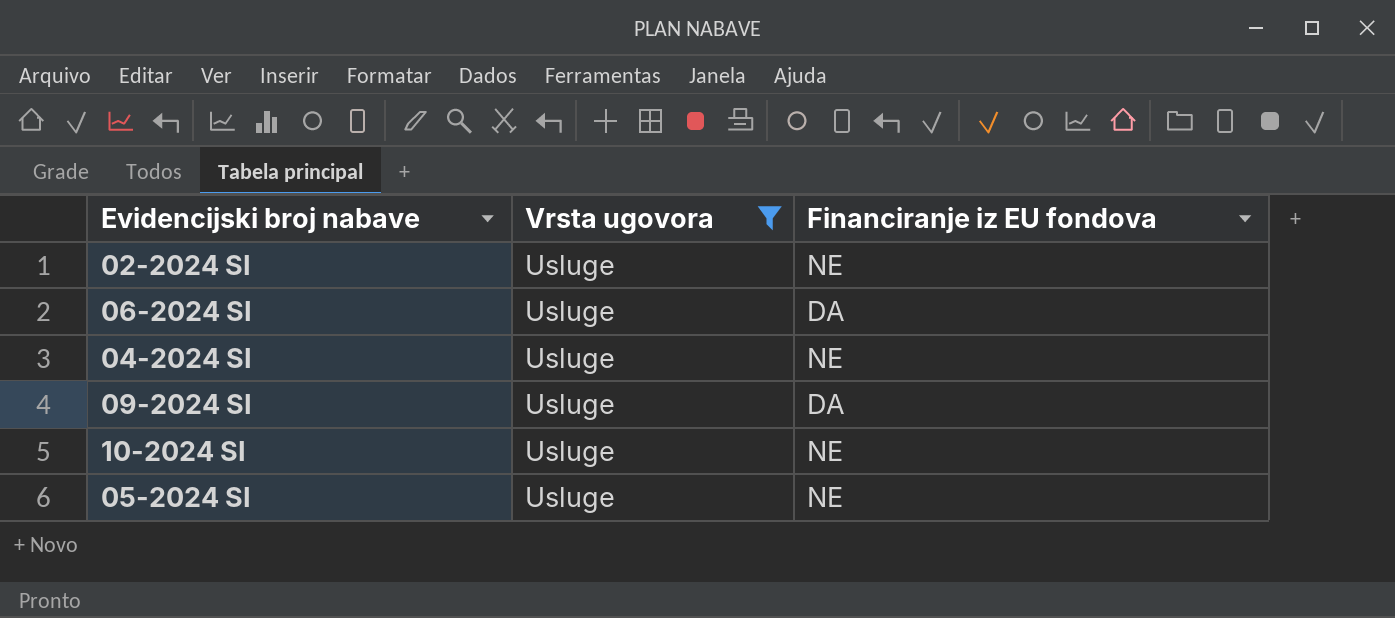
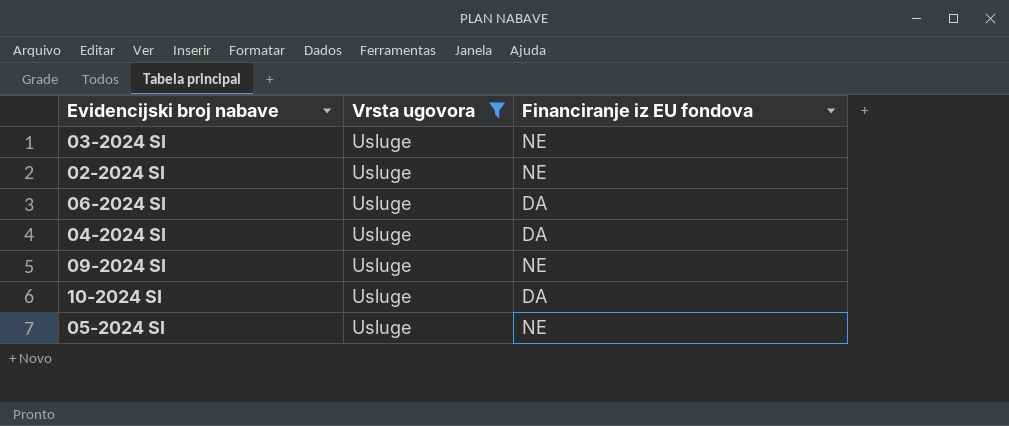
row 03-2024 SI: none -> Usluge | NE
04-2024 SI | Financiranje iz EU fondova: NE -> DA
09-2024 SI | Financiranje iz EU fondova: DA -> NE
10-2024 SI | Financiranje iz EU fondova: NE -> DA

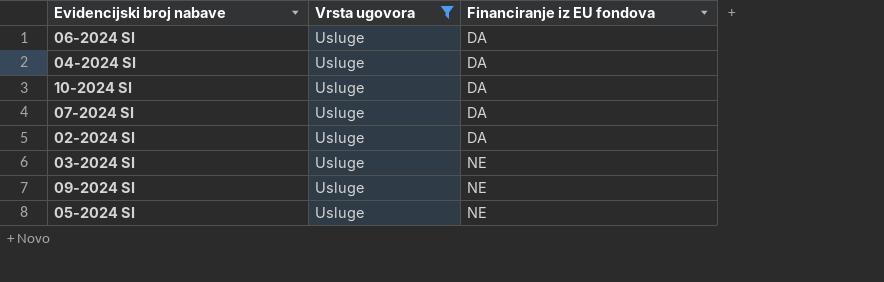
row order: none -> Financiranje iz EU fondova ascending
row 07-2024 SI: none -> Usluge | DA
02-2024 SI | Financiranje iz EU fondova: NE -> DA

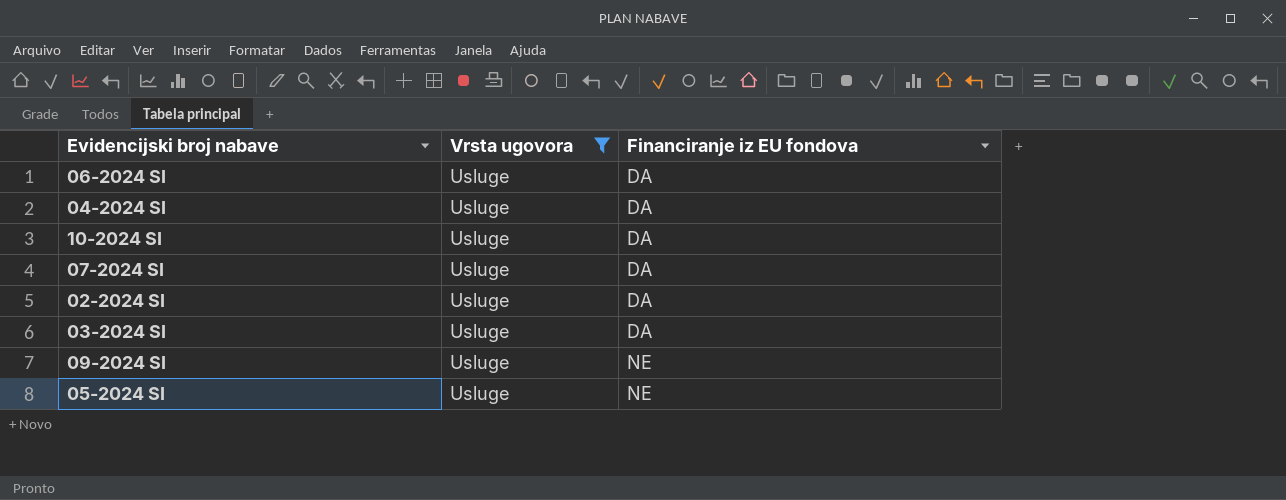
03-2024 SI | Financiranje iz EU fondova: NE -> DA

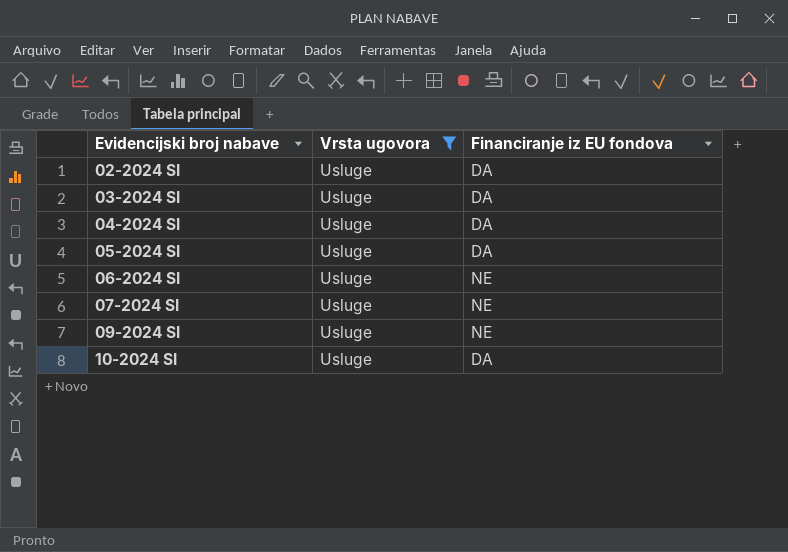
row order: Financiranje iz EU fondova ascending -> Evidencijski broj nabave ascending
05-2024 SI | Financiranje iz EU fondova: NE -> DA
06-2024 SI | Financiranje iz EU fondova: DA -> NE
07-2024 SI | Financiranje iz EU fondova: DA -> NE

